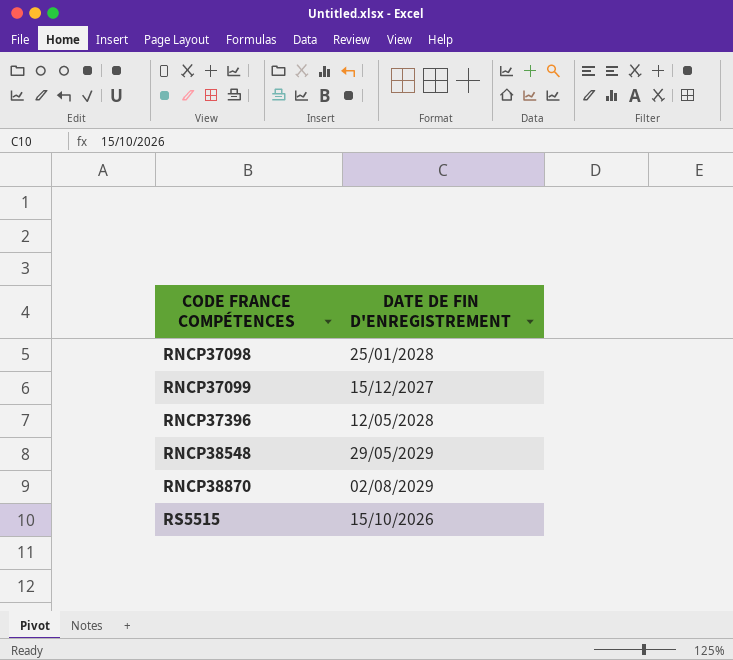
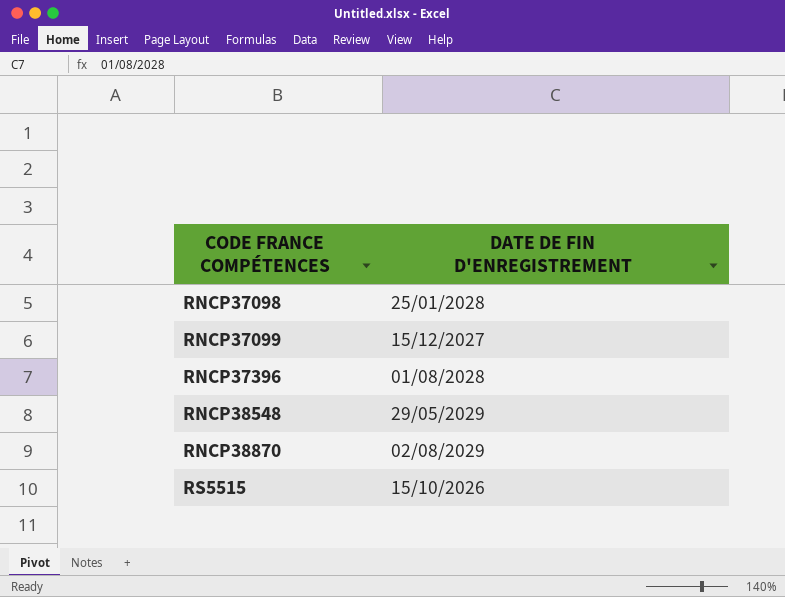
RNCP37396 | DATE DE FIN D'ENREGISTREMENT: 12/05/2028 -> 01/08/2028

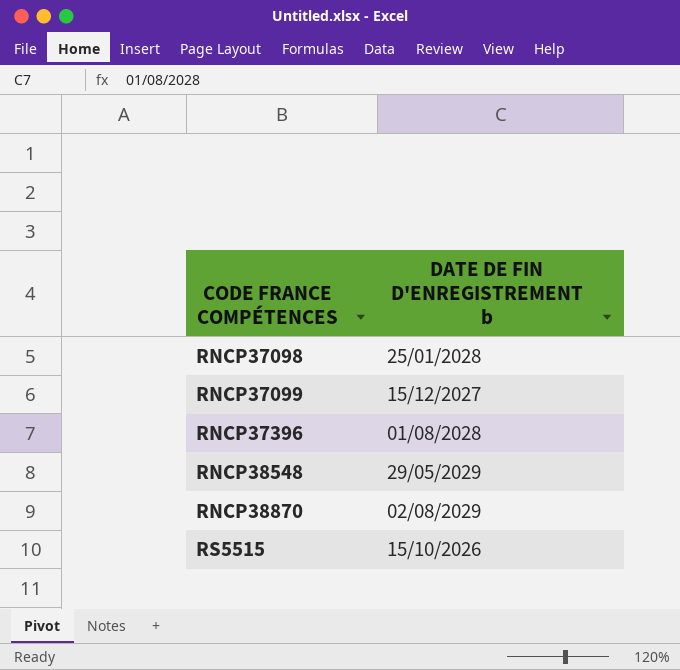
column name: DATE DE FIN D'ENREGISTREMENT -> DATE DE FIN D'ENREGISTREMENT b

